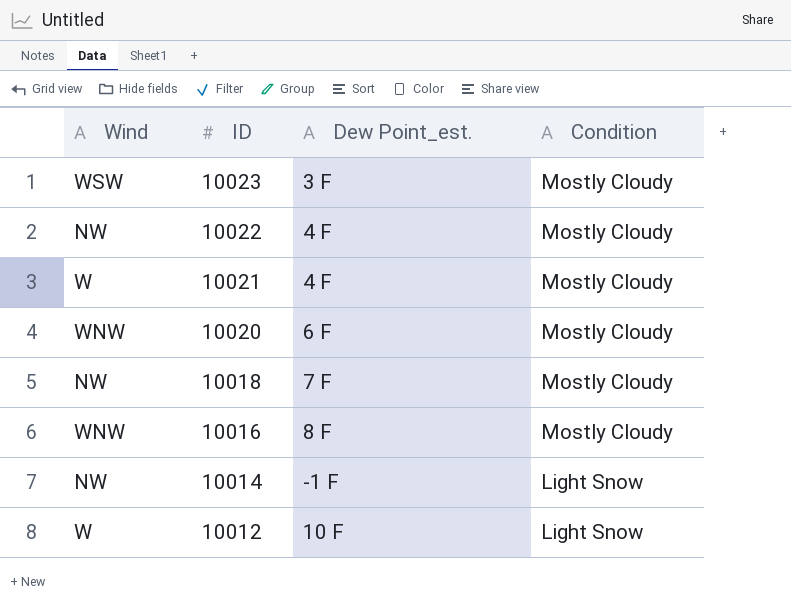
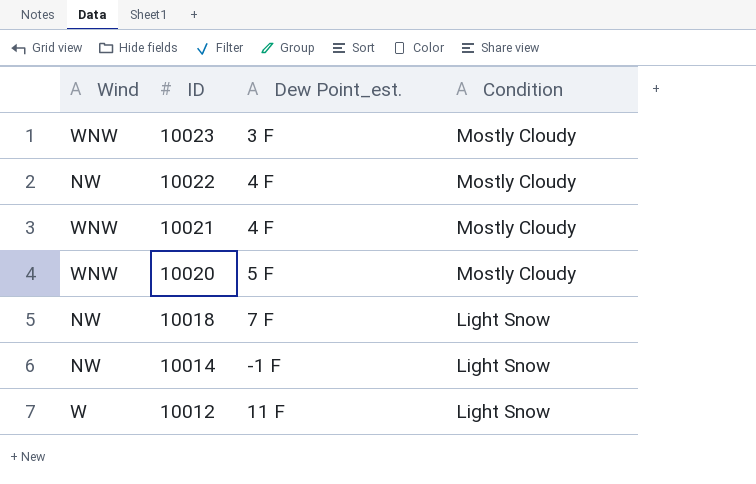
row 10016: WNW | 8 F | Mostly Cloudy -> none
10023 | Wind: WSW -> WNW
10021 | Wind: W -> WNW
10020 | Dew Point_est.: 6 F -> 5 F
10018 | Condition: Mostly Cloudy -> Light Snow
10012 | Dew Point_est.: 10 F -> 11 F

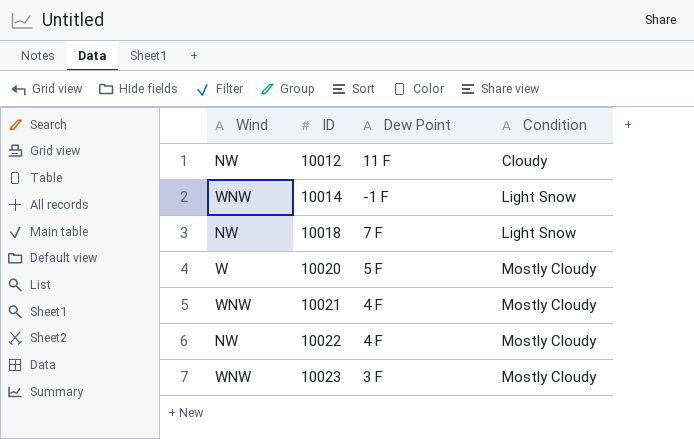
row order: ID descending -> ID ascending
column name: Dew Point_est. -> Dew Point
10012 | Wind: W -> NW
10012 | Condition: Light Snow -> Cloudy
10014 | Wind: NW -> WNW
10020 | Wind: WNW -> W

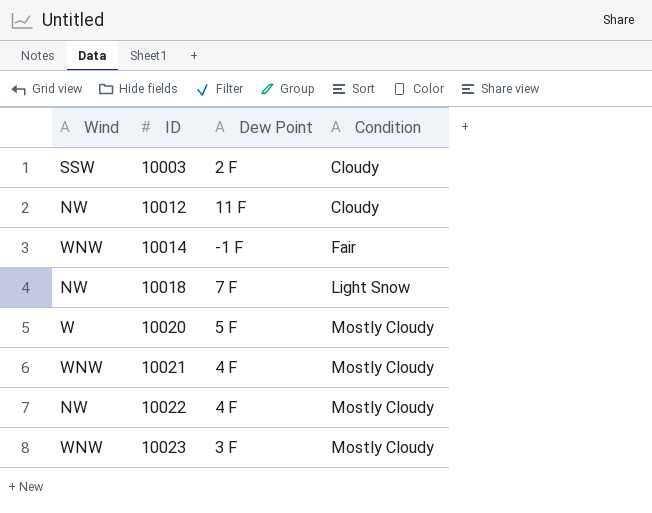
row 10003: none -> SSW | 2 F | Cloudy
10014 | Condition: Light Snow -> Fair

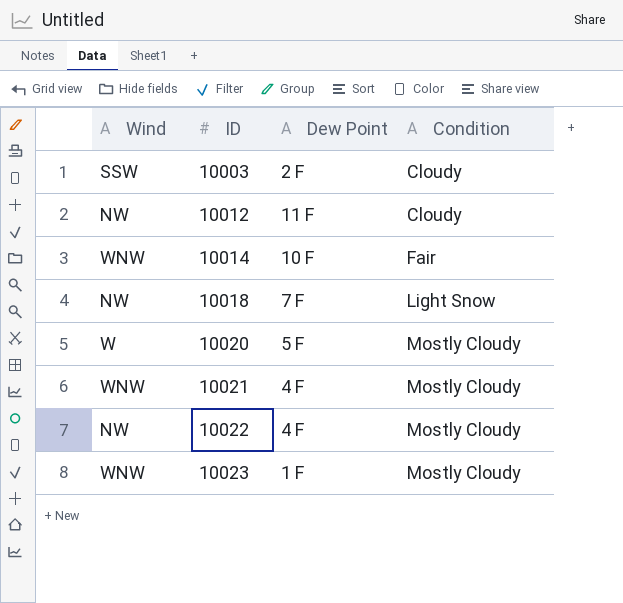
10014 | Dew Point: -1 F -> 10 F
10023 | Dew Point: 3 F -> 1 F

